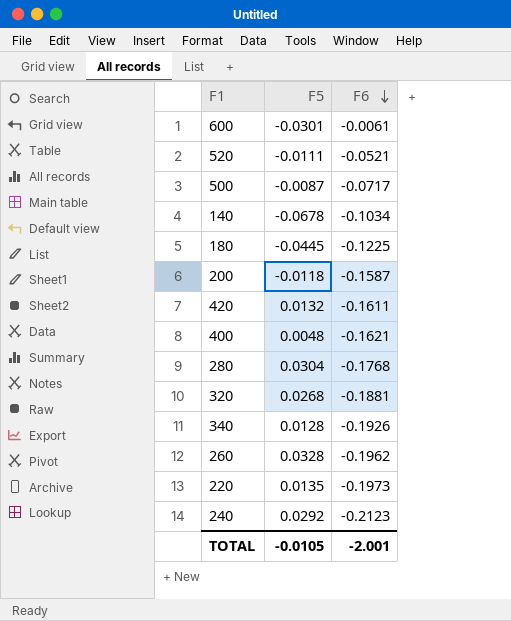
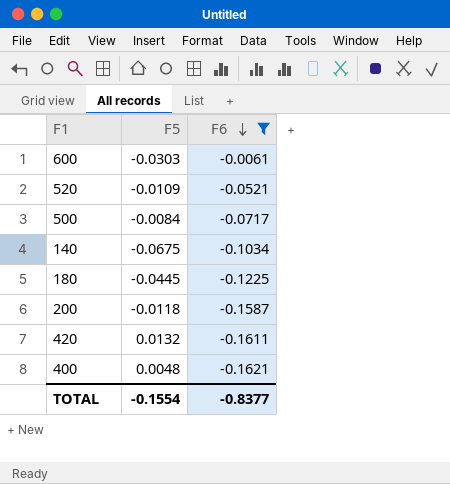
filter: none -> F6 >= -0.1621
600 | F5: -0.0301 -> -0.0303
520 | F5: -0.0111 -> -0.0109
500 | F5: -0.0087 -> -0.0084
140 | F5: -0.0678 -> -0.0675
TOTAL | F5: -0.0105 -> -0.1554
TOTAL | F6: -2.001 -> -0.8377

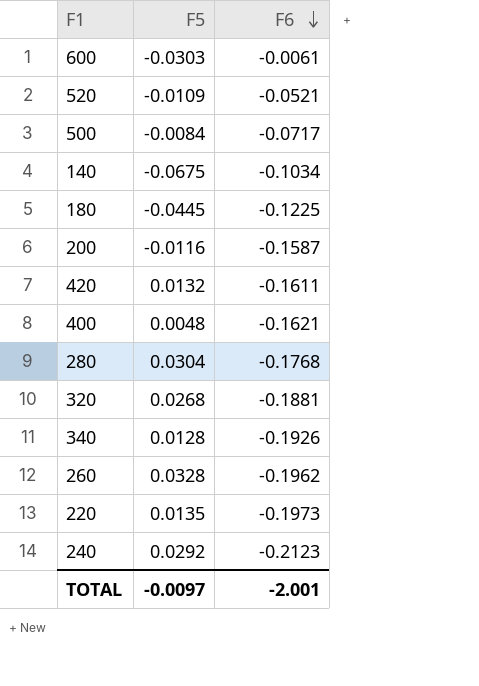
filter: F6 >= -0.1621 -> none
200 | F5: -0.0118 -> -0.0116
TOTAL | F5: -0.1554 -> -0.0097
TOTAL | F6: -0.8377 -> -2.001

